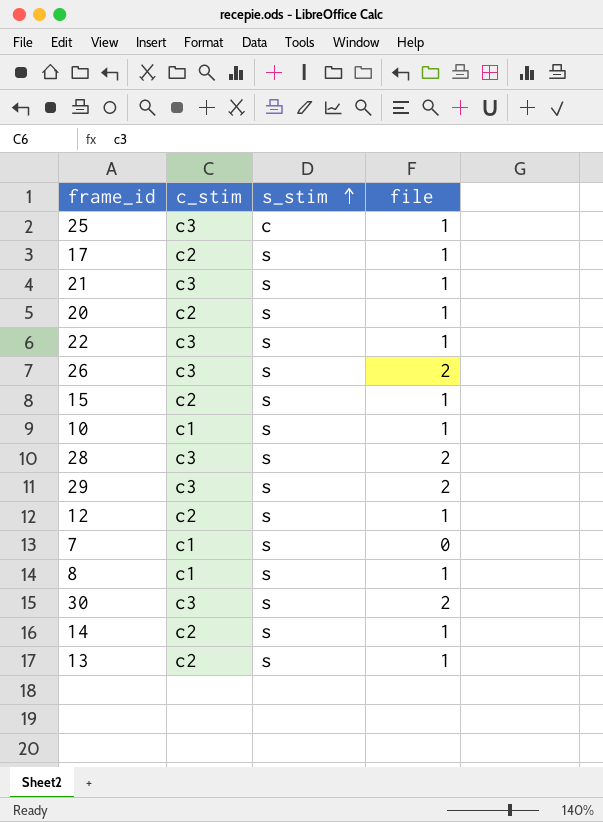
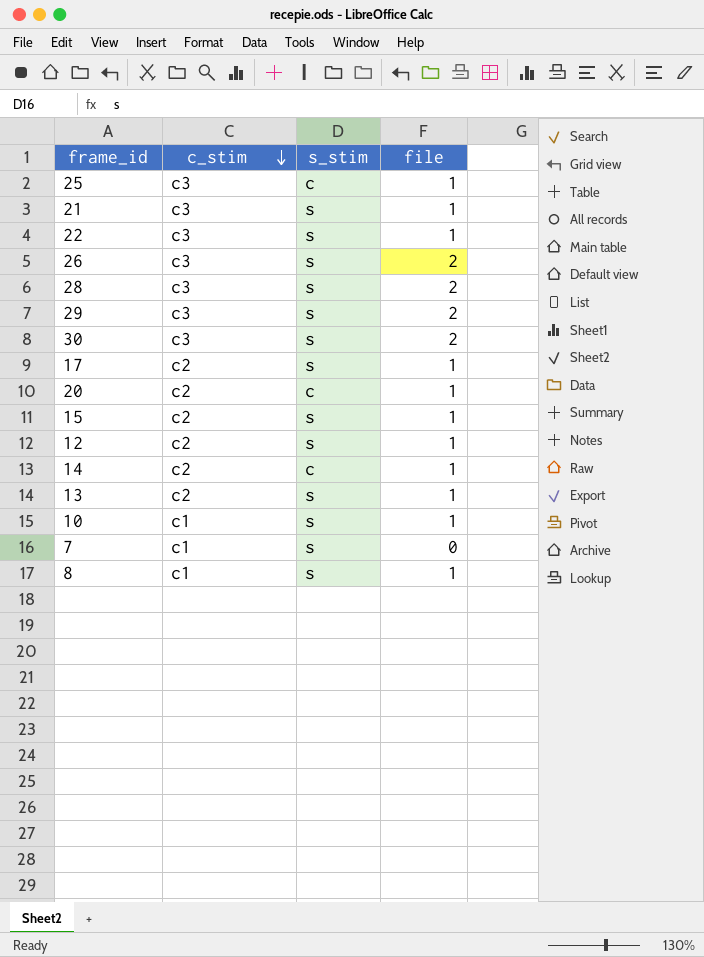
row order: s_stim ascending -> c_stim descending
20 | s_stim: s -> c
14 | s_stim: s -> c

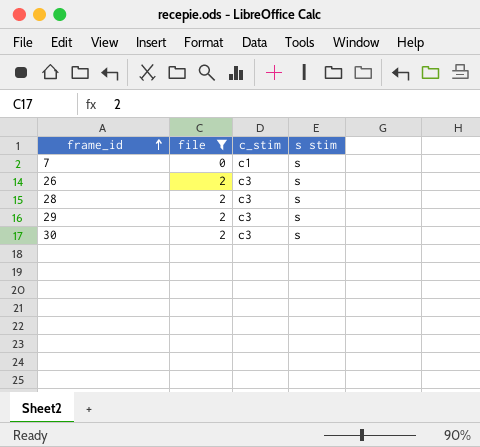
filter: none -> file != 1
row order: c_stim descending -> frame_id ascending
column file | position: 4 -> 2
column name: s_stim -> s stim

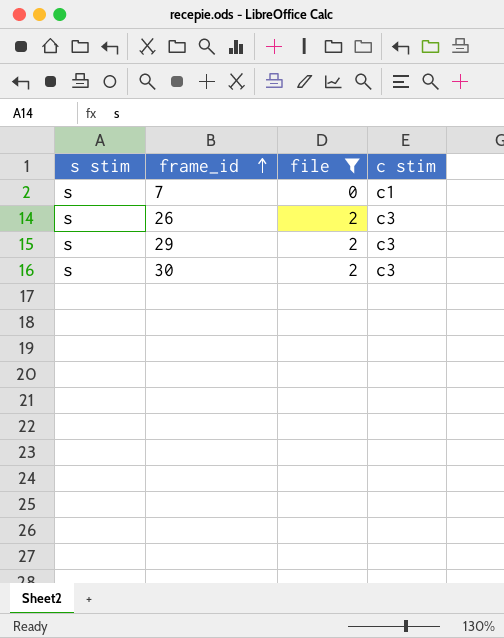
column s stim | position: 4 -> 1
column name: c_stim -> c stim
row 28: 2 | c3 | s -> none

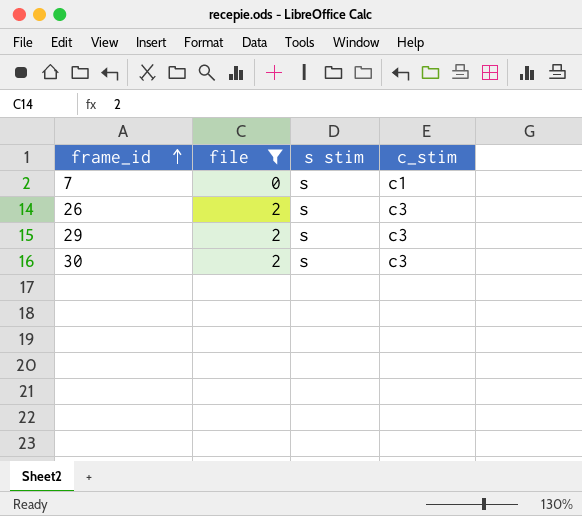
column s stim | position: 1 -> 3
column name: c stim -> c_stim

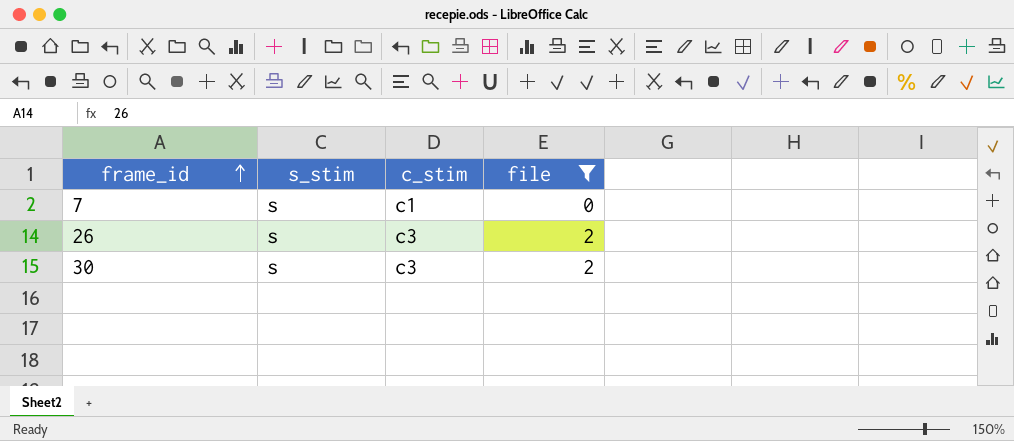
column name: s stim -> s_stim
column file | position: 2 -> 4
row 29: 2 | s | c3 -> none

